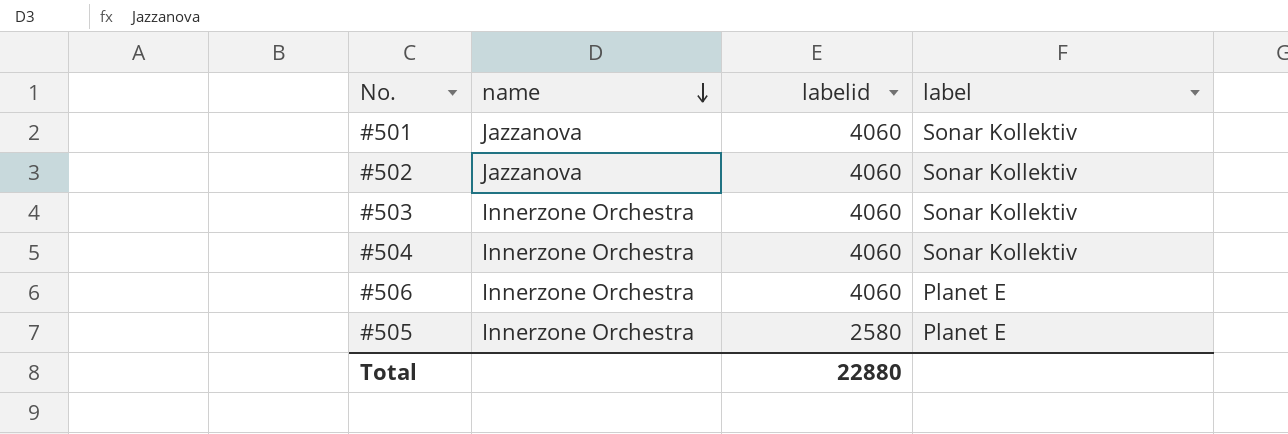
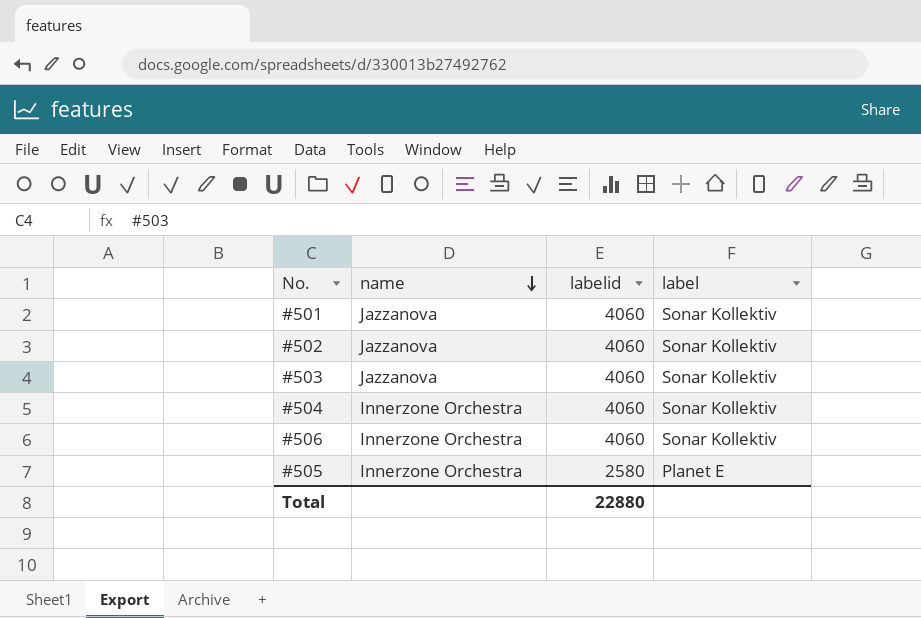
#503 | name: Innerzone Orchestra -> Jazzanova
#506 | label: Planet E -> Sonar Kollektiv

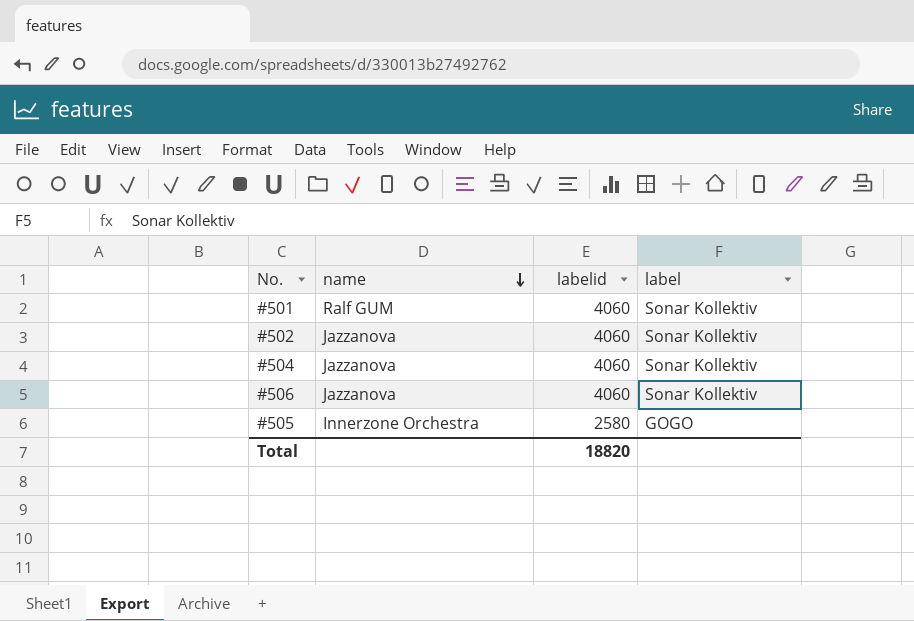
row #503: Jazzanova | 4060 | Sonar Kollektiv -> none
#501 | name: Jazzanova -> Ralf GUM
#504 | name: Innerzone Orchestra -> Jazzanova
#506 | name: Innerzone Orchestra -> Jazzanova
#505 | label: Planet E -> GOGO
Total | labelid: 22880 -> 18820

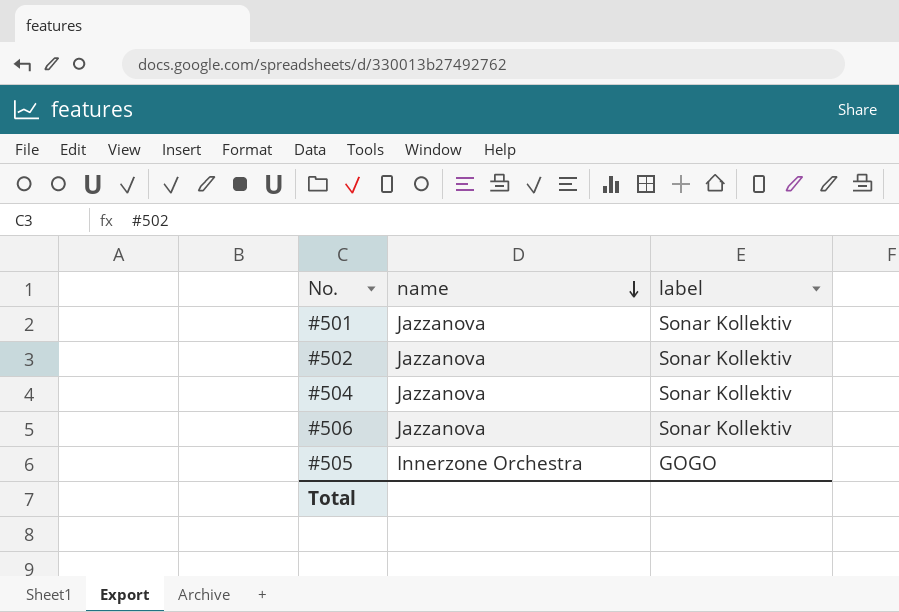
column labelid | position: 3 -> none
#501 | name: Ralf GUM -> Jazzanova

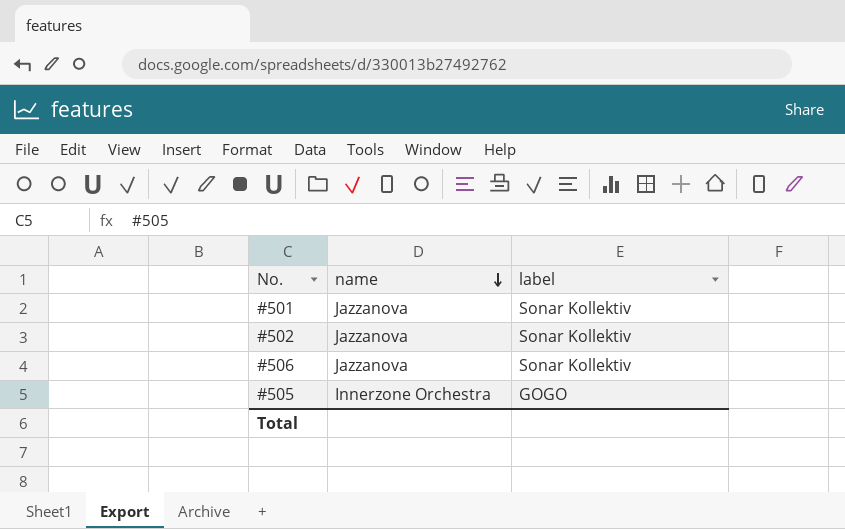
row #504: Jazzanova | Sonar Kollektiv -> none

